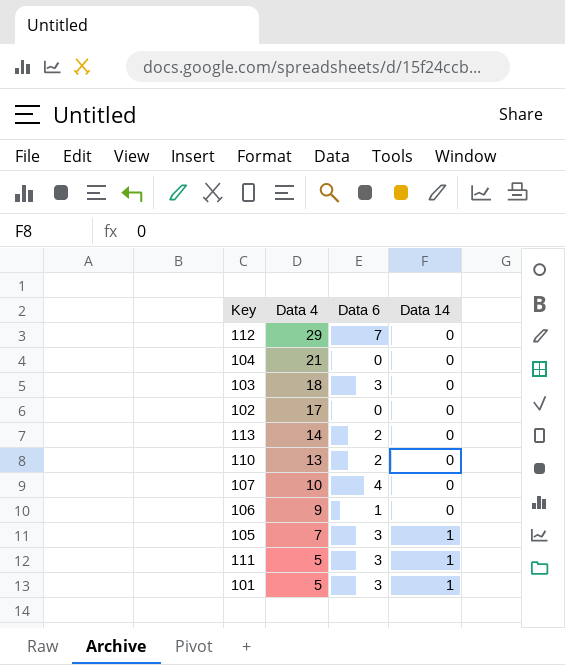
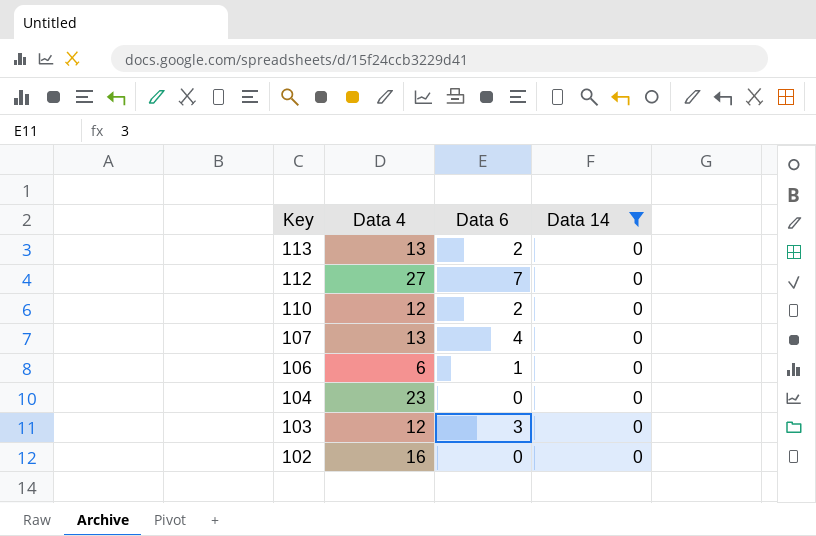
filter: none -> Data 14 = 0
row order: Data 4 descending -> Key descending
113 | Data 4: 14 -> 13
112 | Data 4: 29 -> 27
110 | Data 4: 13 -> 12
107 | Data 4: 10 -> 13
106 | Data 4: 9 -> 6
104 | Data 4: 21 -> 23
103 | Data 4: 18 -> 12
102 | Data 4: 17 -> 16

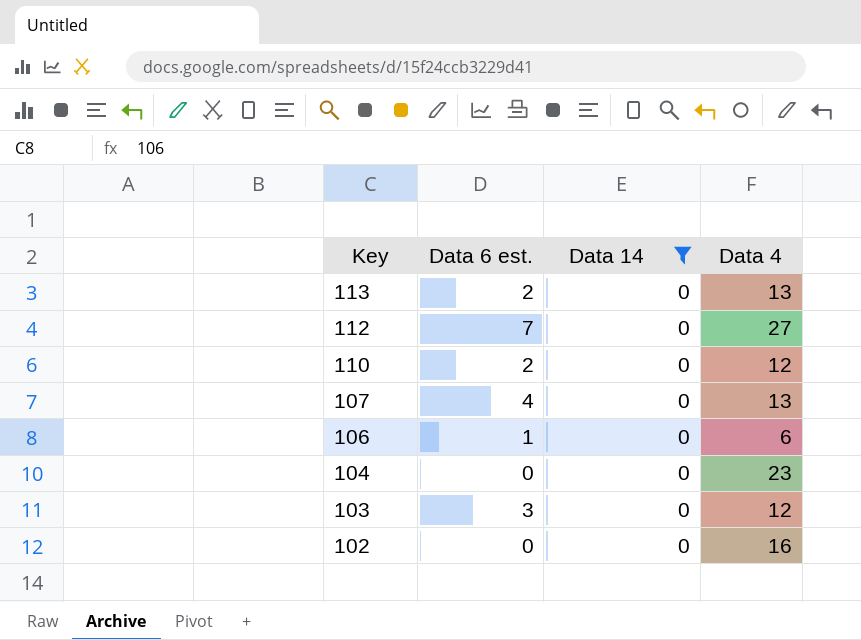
column name: Data 6 -> Data 6 est.
column Data 4 | position: 2 -> 4

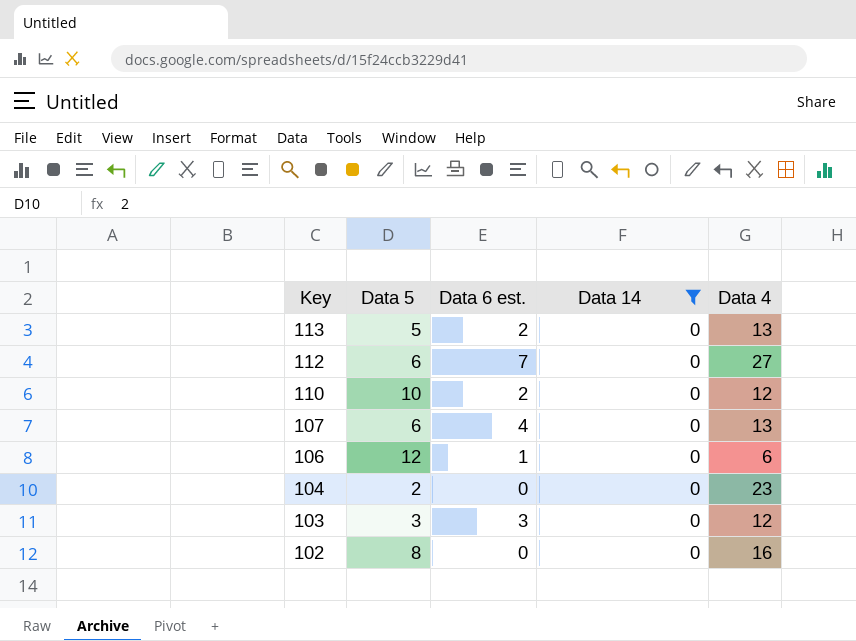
column Data 5 | position: none -> 2

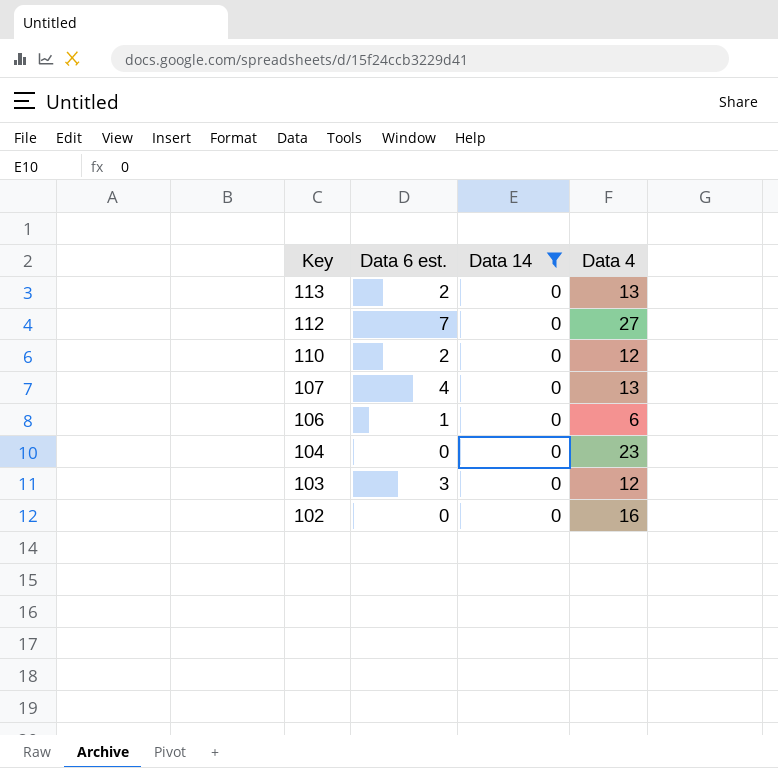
column Data 5 | position: 2 -> none

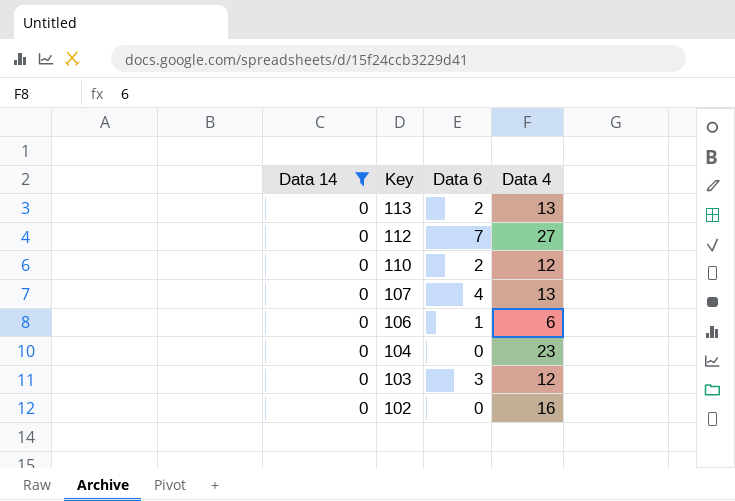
column Data 14 | position: 3 -> 1
column name: Data 6 est. -> Data 6

